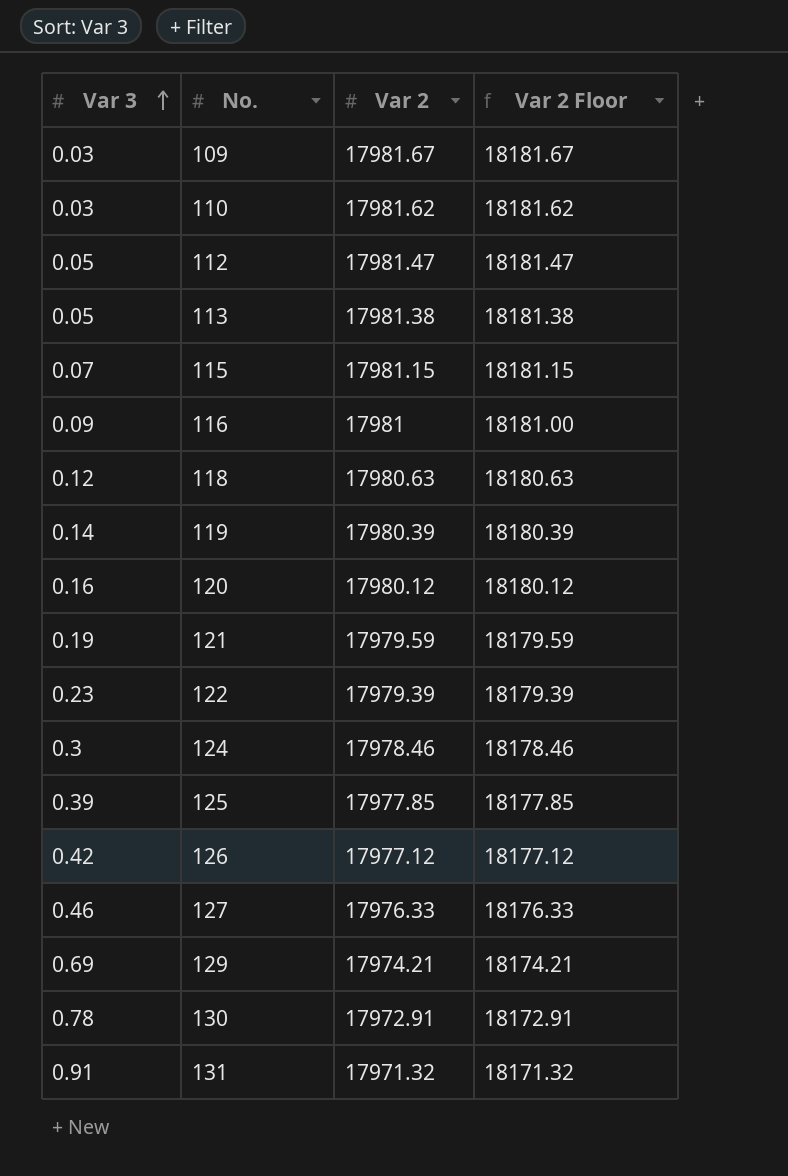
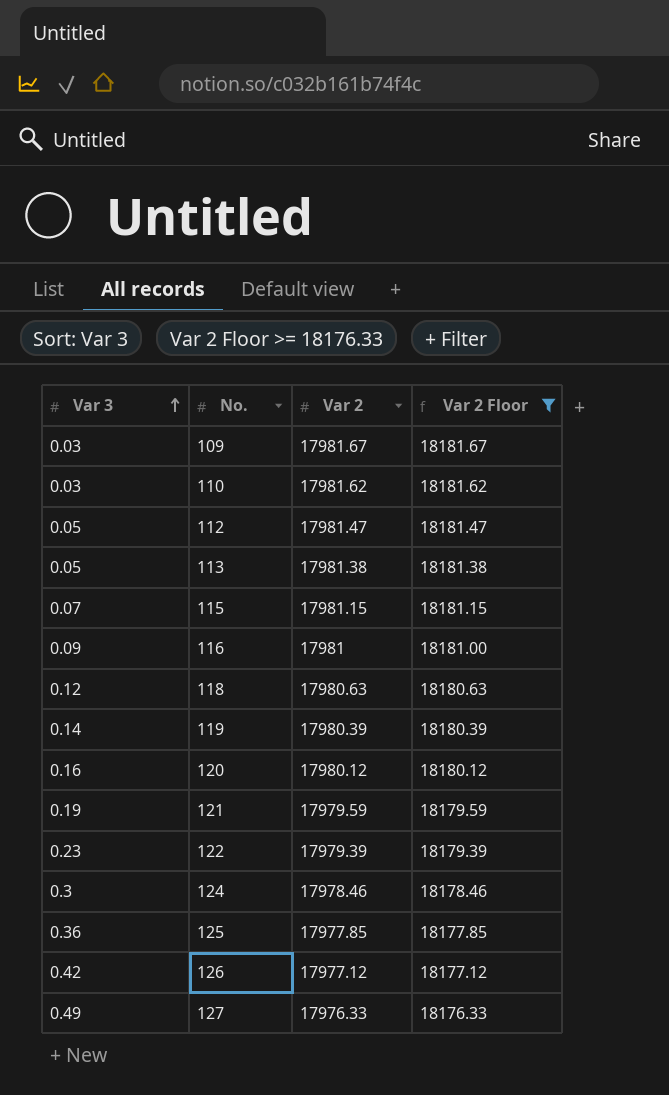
filter: none -> Var 2 Floor >= 18176.33
125 | Var 3: 0.39 -> 0.36
127 | Var 3: 0.46 -> 0.49

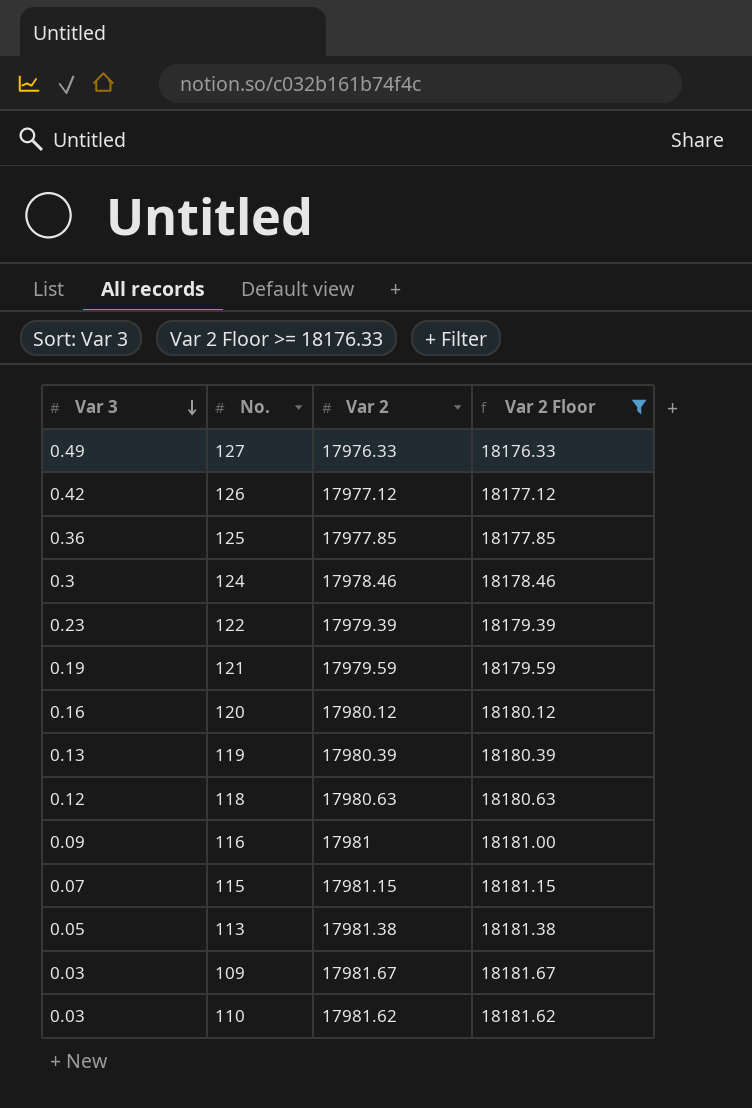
row order: Var 3 ascending -> Var 3 descending
row 112: 0.05 | 17981.47 | 18181.47 -> none
119 | Var 3: 0.14 -> 0.13

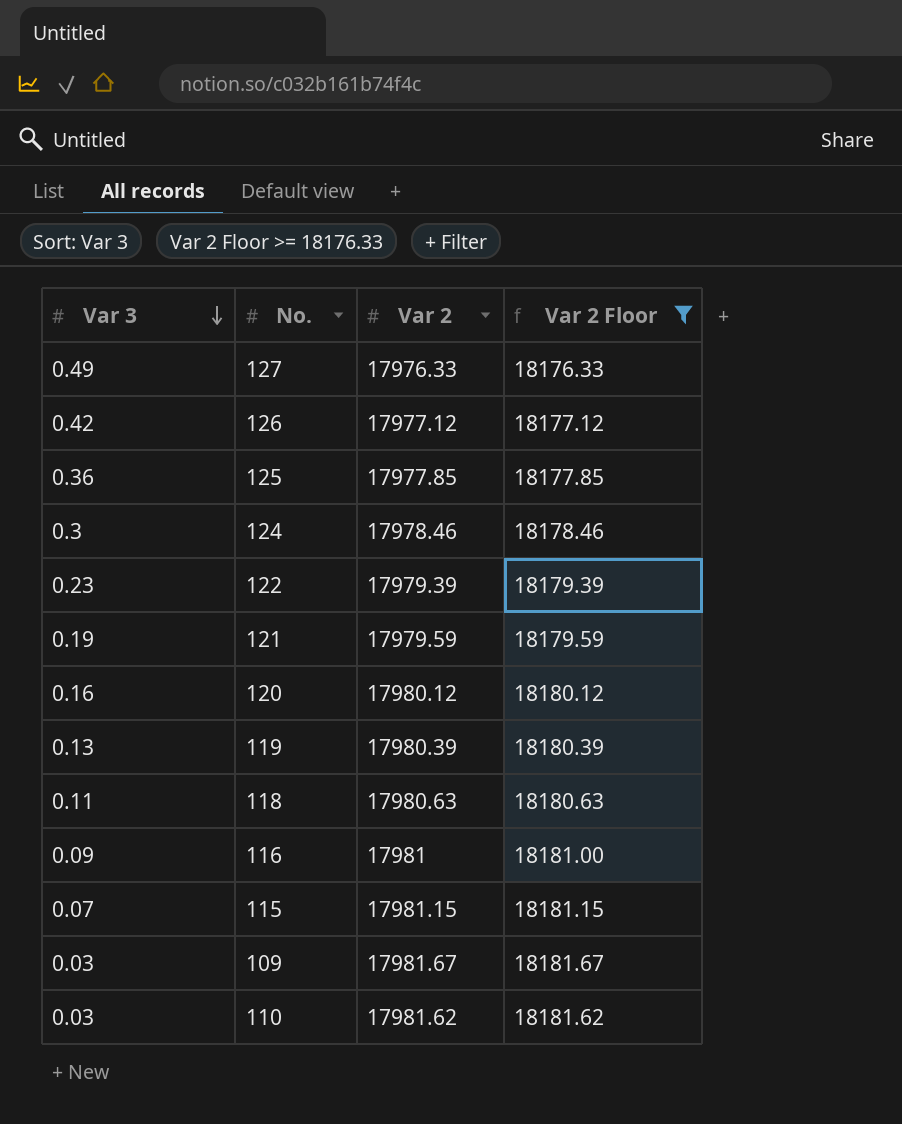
row 113: 0.05 | 17981.38 | 18181.38 -> none
118 | Var 3: 0.12 -> 0.11

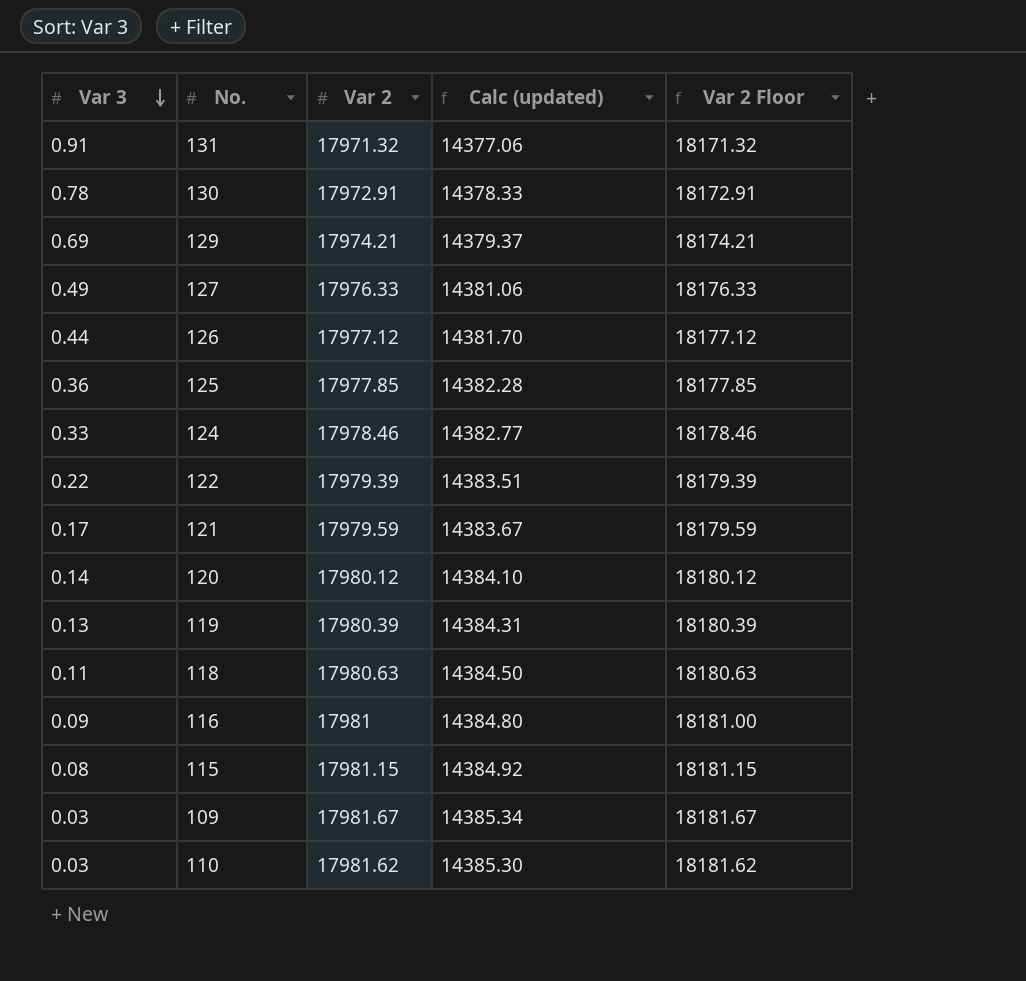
filter: Var 2 Floor >= 18176.33 -> none
column Calc (updated) | formula: none -> [Var 2] * 0.8
126 | Var 3: 0.42 -> 0.44
124 | Var 3: 0.3 -> 0.33
122 | Var 3: 0.23 -> 0.22
121 | Var 3: 0.19 -> 0.17
120 | Var 3: 0.16 -> 0.14
115 | Var 3: 0.07 -> 0.08

